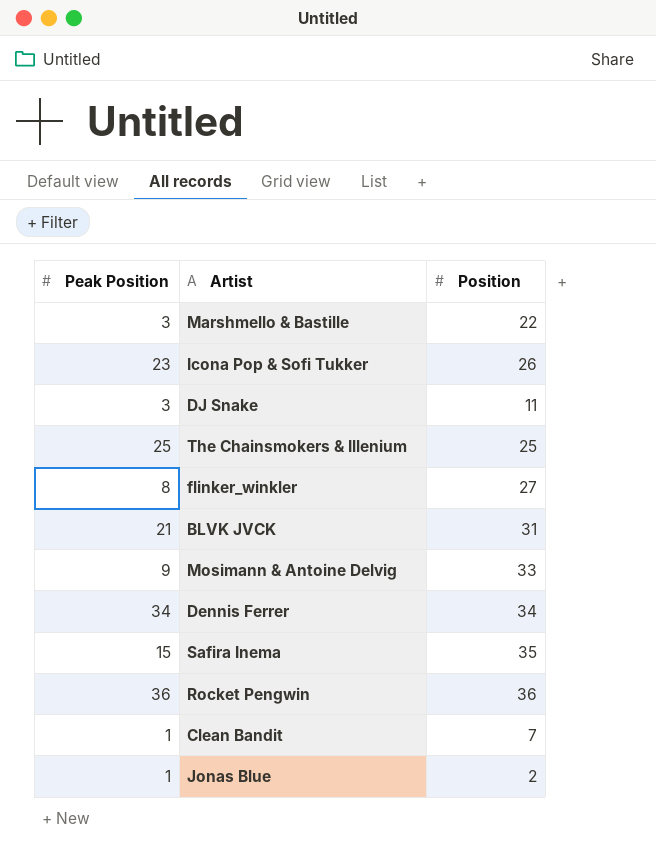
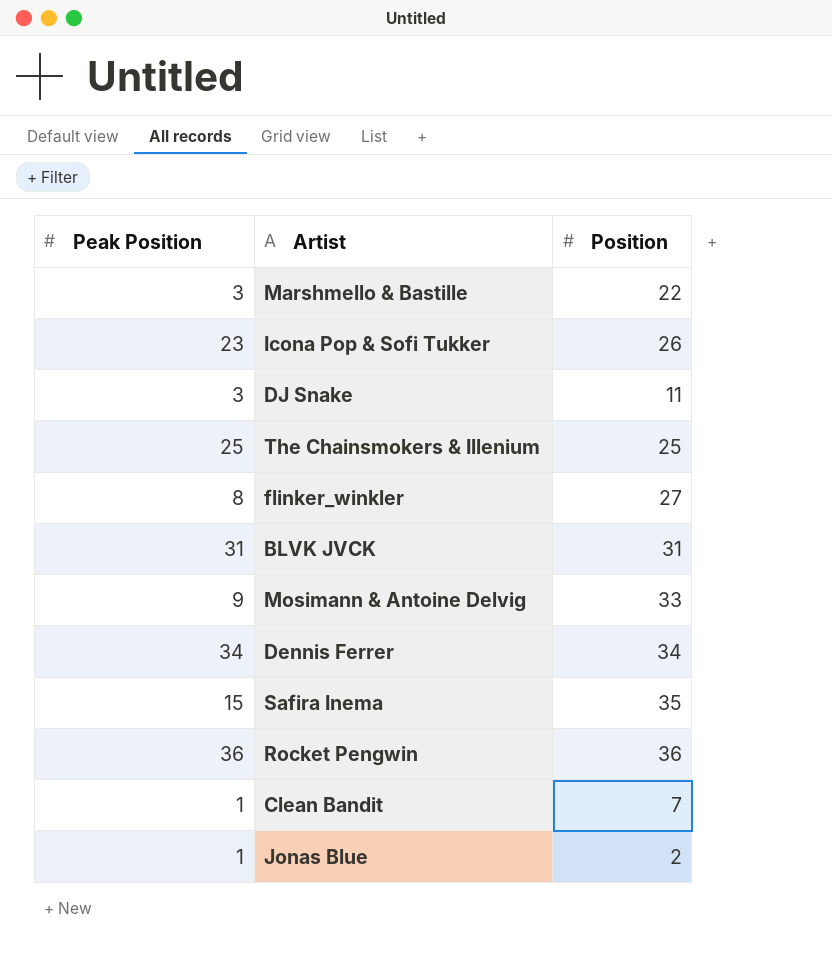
BLVK JVCK | Peak Position: 21 -> 31

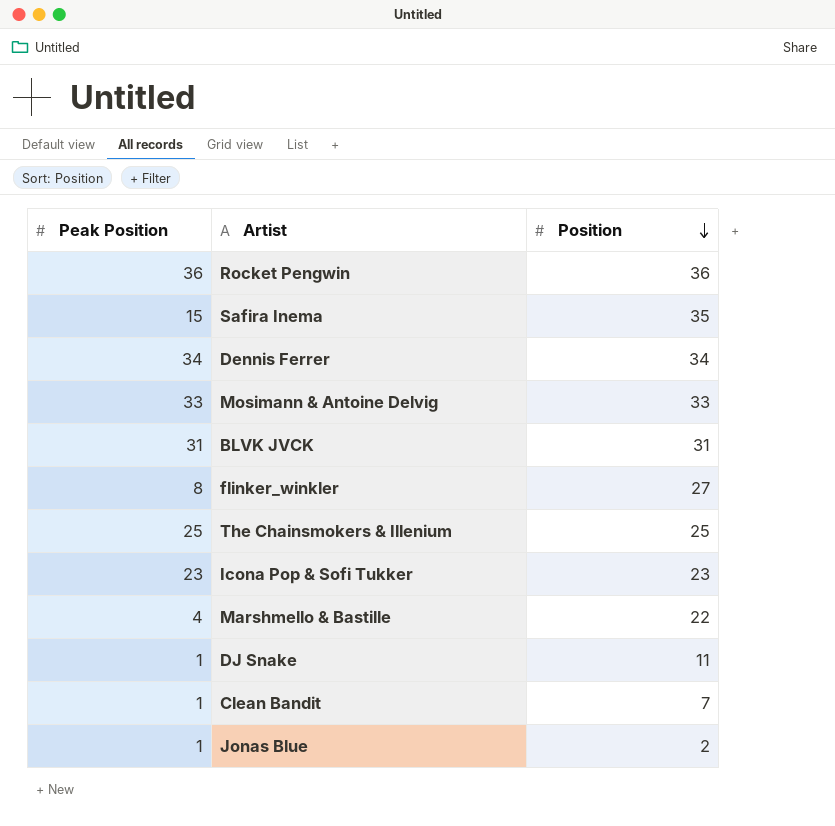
row order: none -> Position descending
Mosimann & Antoine Delvig | Peak Position: 9 -> 33
Icona Pop & Sofi Tukker | Position: 26 -> 23
Marshmello & Bastille | Peak Position: 3 -> 4
DJ Snake | Peak Position: 3 -> 1

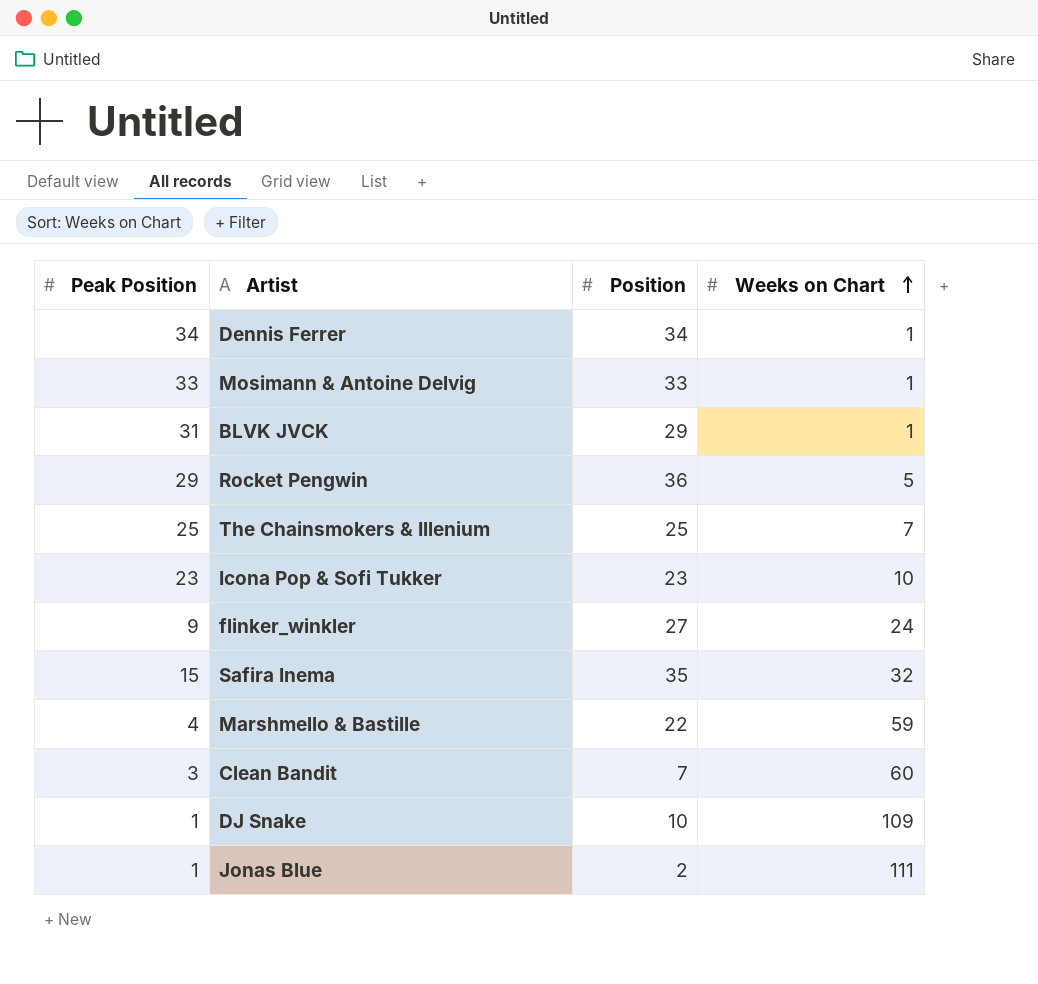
row order: Position descending -> Weeks on Chart ascending
column Weeks on Chart | position: none -> 4
BLVK JVCK | Position: 31 -> 29
Rocket Pengwin | Peak Position: 36 -> 29
flinker_winkler | Peak Position: 8 -> 9
Clean Bandit | Peak Position: 1 -> 3
DJ Snake | Position: 11 -> 10

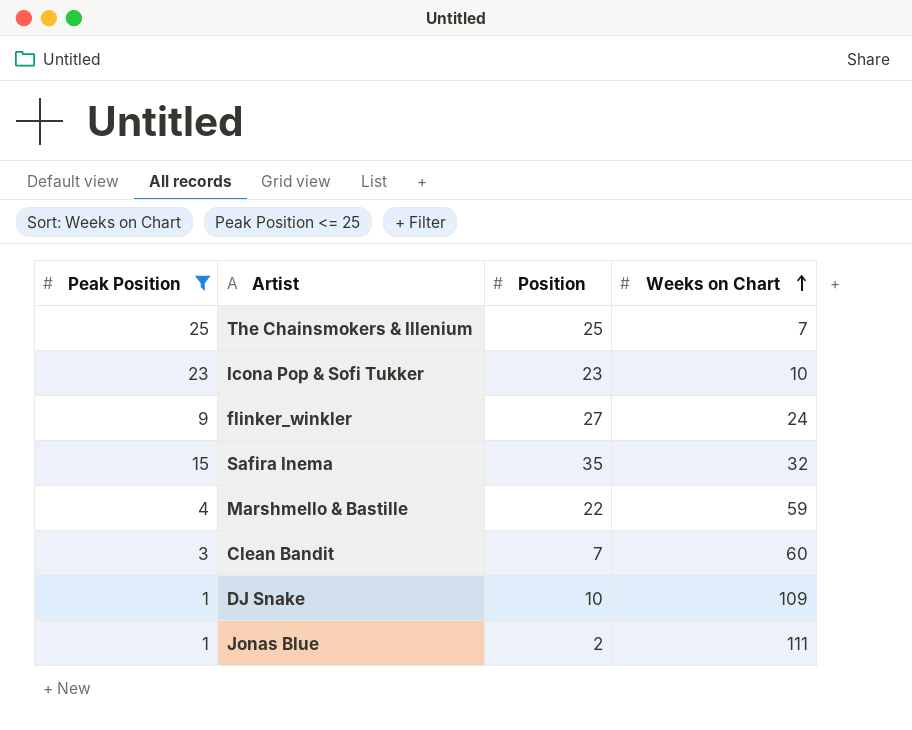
filter: none -> Peak Position <= 25

